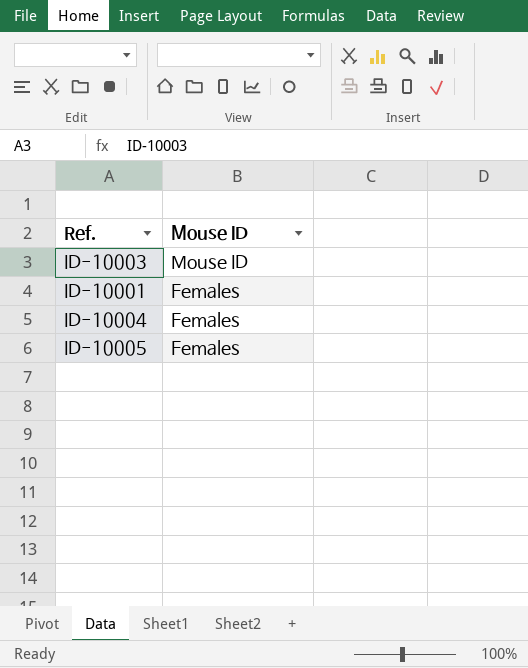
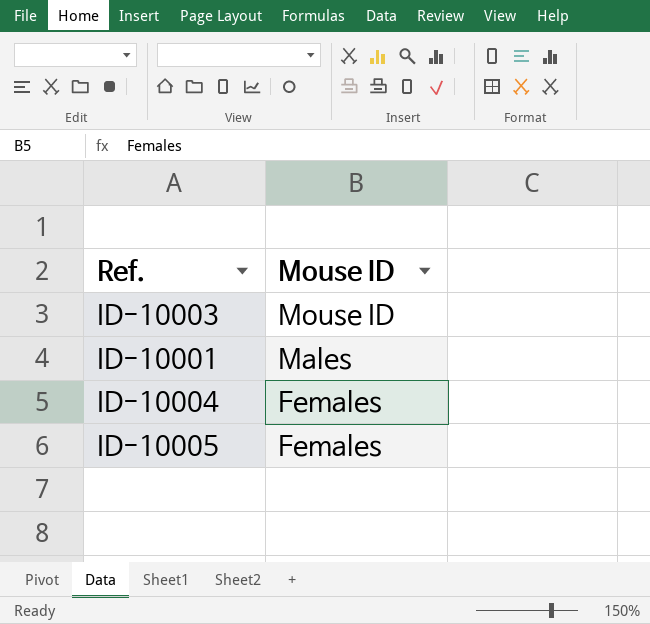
ID-10001 | Mouse ID: Females -> Males

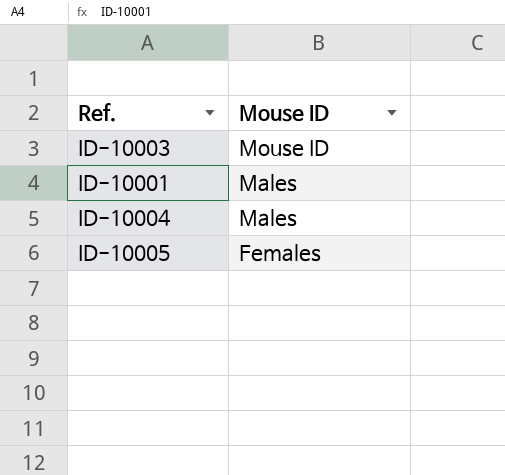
ID-10004 | Mouse ID: Females -> Males

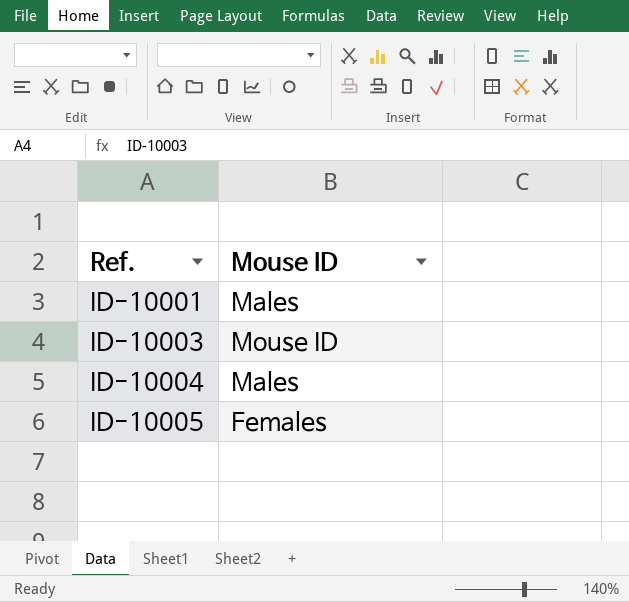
row order: Mouse ID descending -> Ref. ascending

